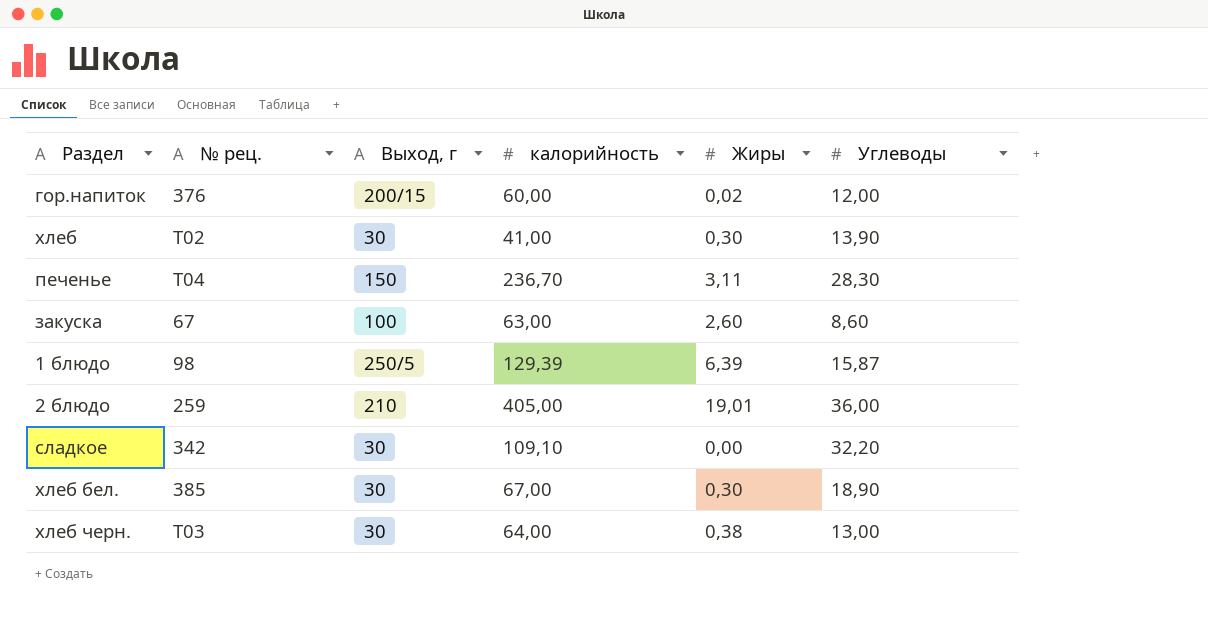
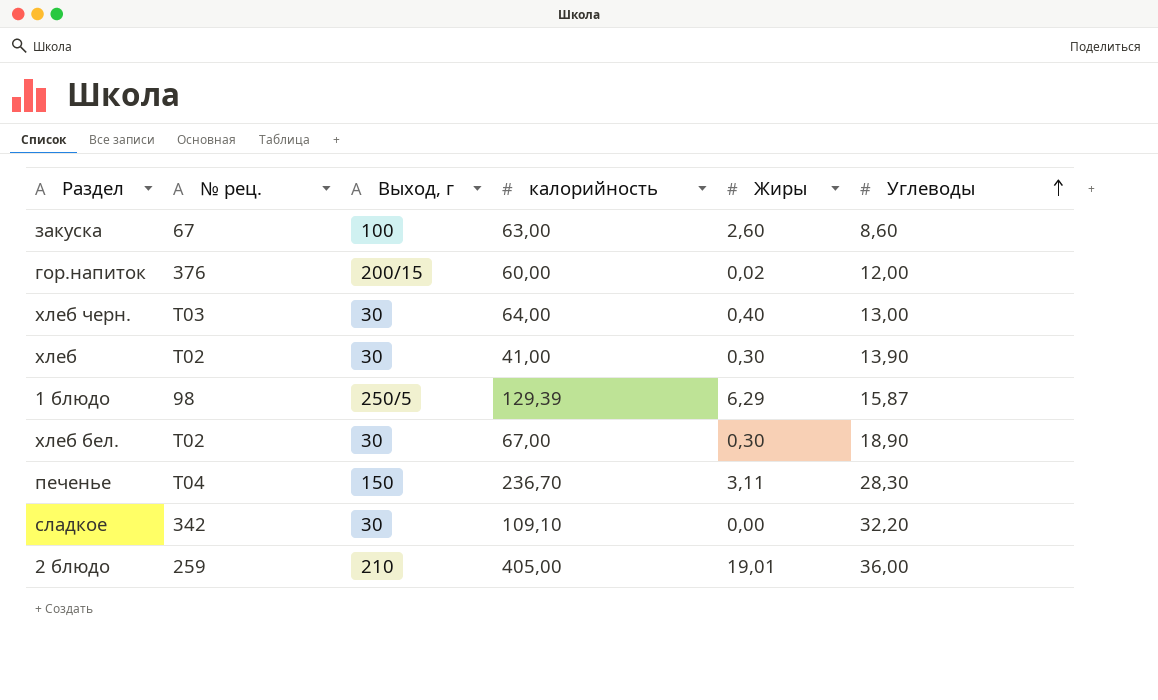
row order: none -> Углеводы ascending
хлеб черн. | Жиры: 0,38 -> 0,40
1 блюдо | Жиры: 6,39 -> 6,29
хлеб бел. | № рец.: 385 -> Т02

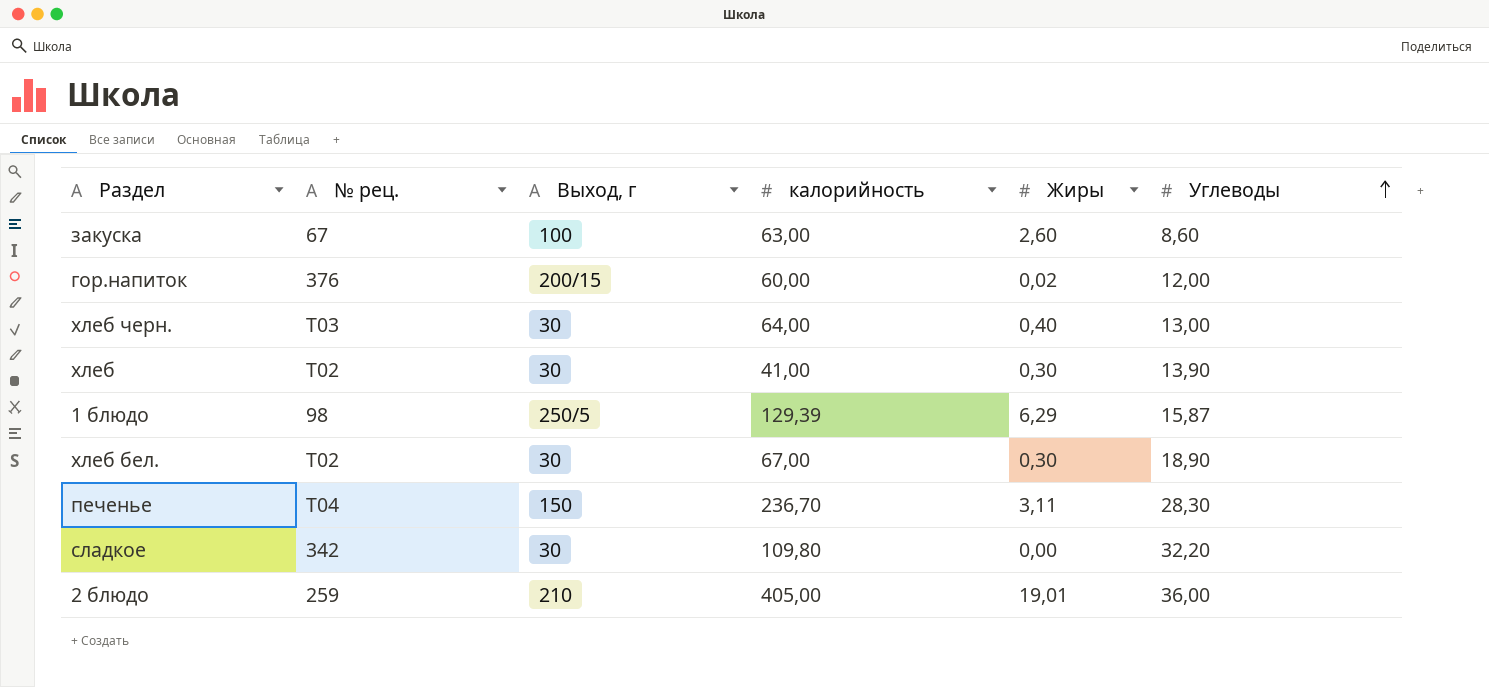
сладкое | калорийность: 109,10 -> 109,80

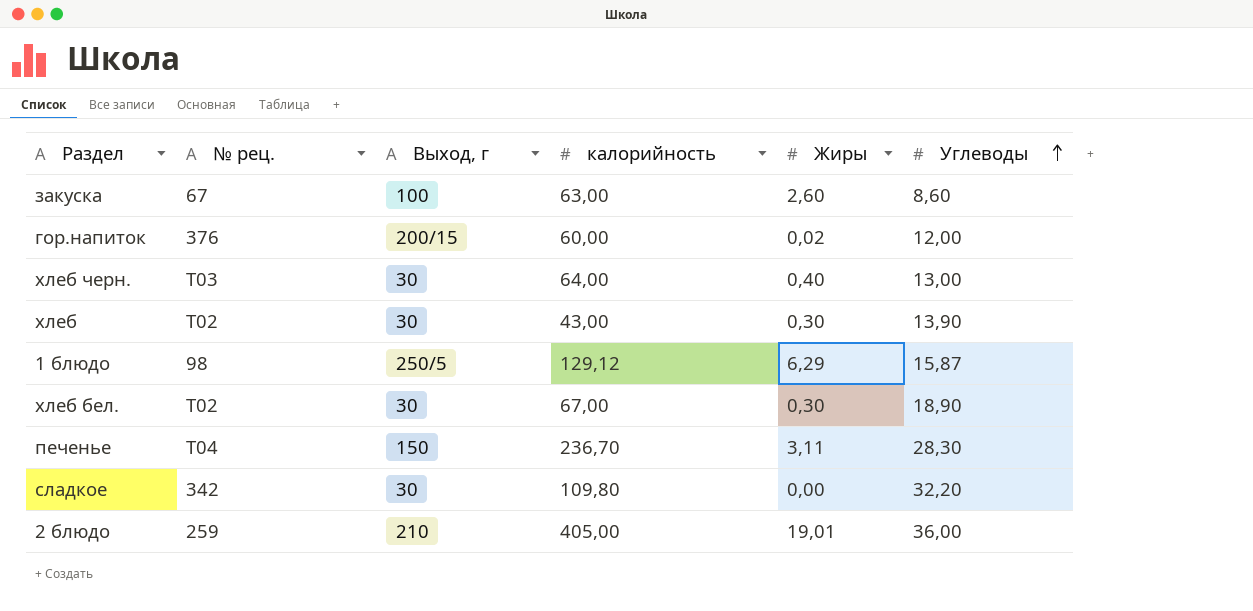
хлеб | калорийность: 41,00 -> 43,00
1 блюдо | калорийность: 129,39 -> 129,12

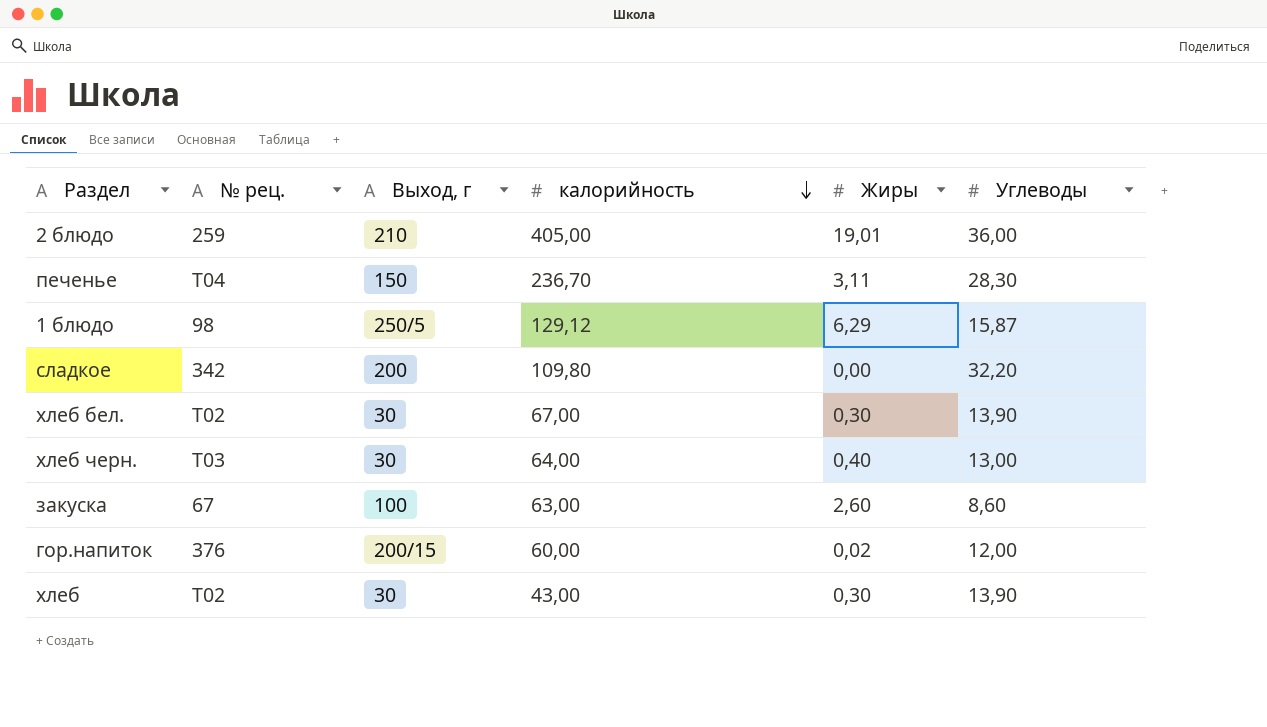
row order: Углеводы ascending -> калорийность descending
сладкое | Выход, г: 30 -> 200
хлеб бел. | Углеводы: 18,90 -> 13,90

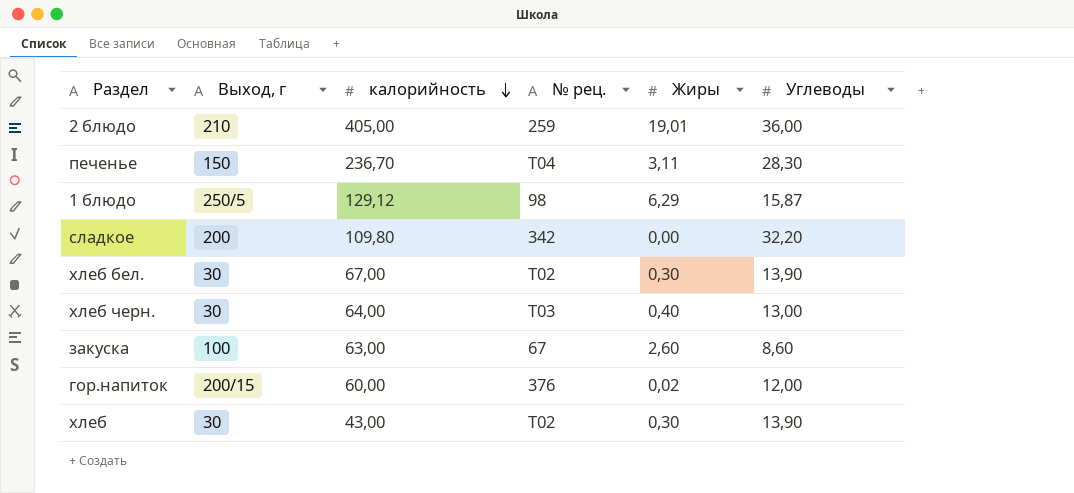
column № рец. | position: 2 -> 4

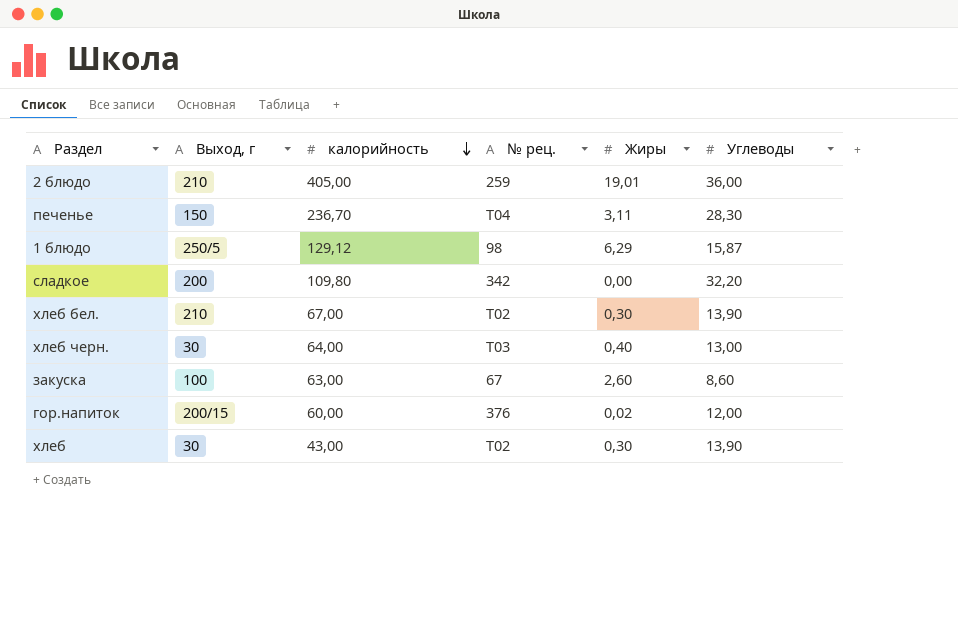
хлеб бел. | Выход, г: 30 -> 210

